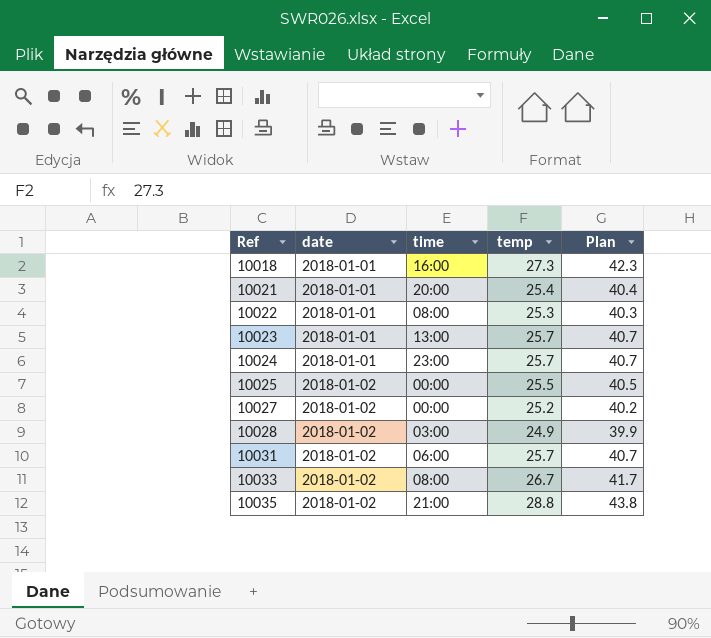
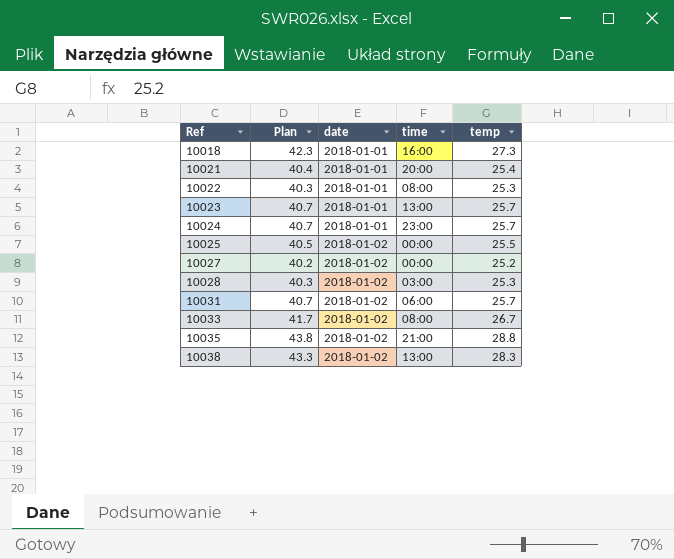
column Plan | position: 5 -> 2
10028 | Plan: 39.9 -> 40.3
10028 | temp: 24.9 -> 25.3
row 10038: none -> 43.3 | 2018-01-02 | 13:00 | 28.3

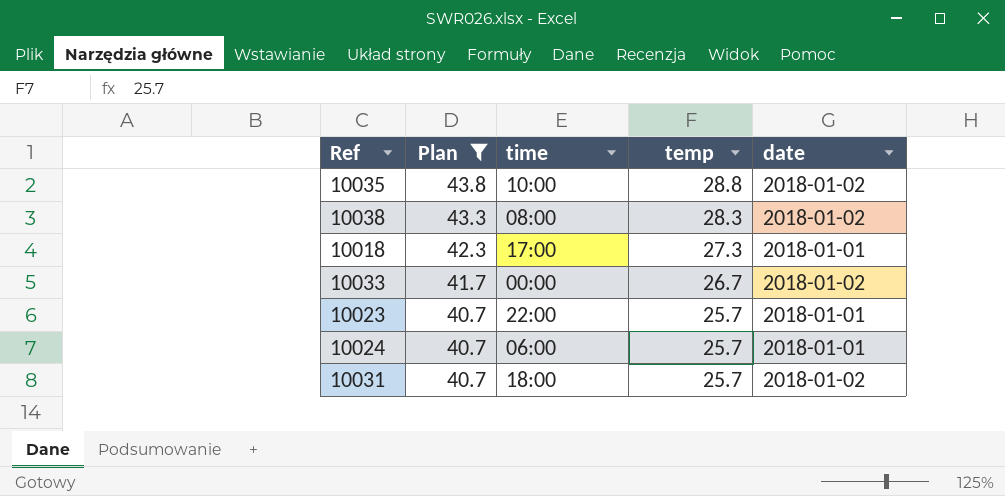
filter: none -> Plan >= 40.7
row order: Ref ascending -> Plan descending
column date | position: 3 -> 5
10035 | time: 21:00 -> 10:00
10038 | time: 13:00 -> 08:00
10018 | time: 16:00 -> 17:00
10033 | time: 08:00 -> 00:00
10023 | time: 13:00 -> 22:00
10024 | time: 23:00 -> 06:00
10031 | time: 06:00 -> 18:00

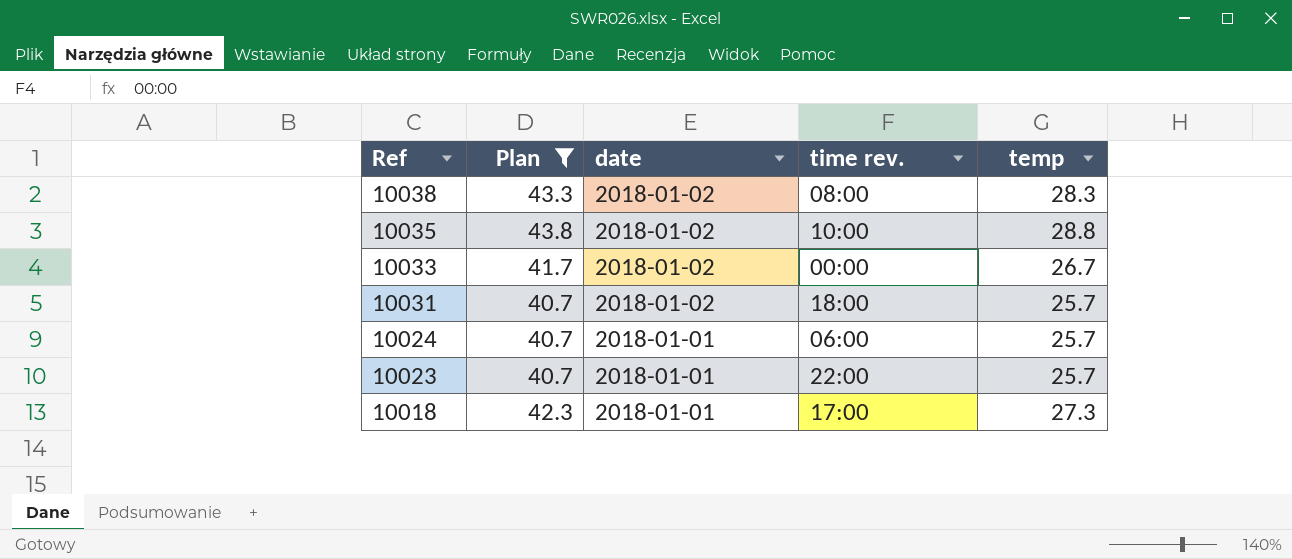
row order: Plan descending -> Ref descending
column date | position: 5 -> 3
column name: time -> time rev.

